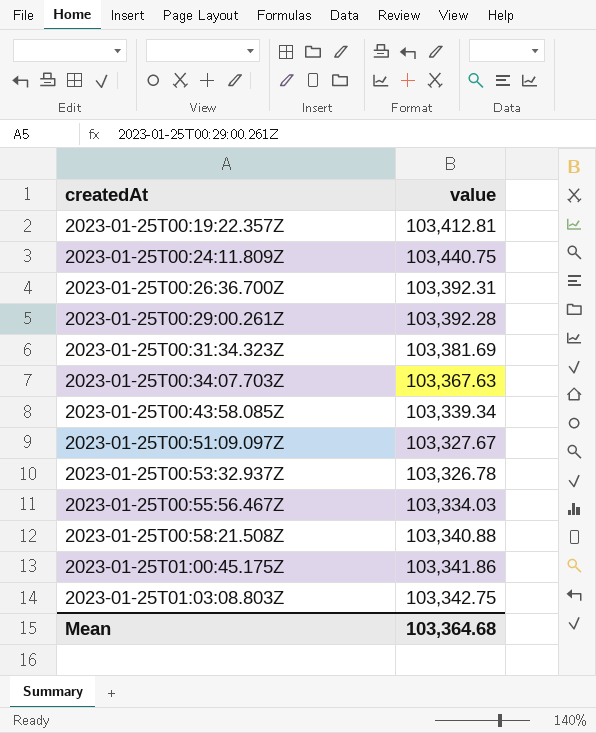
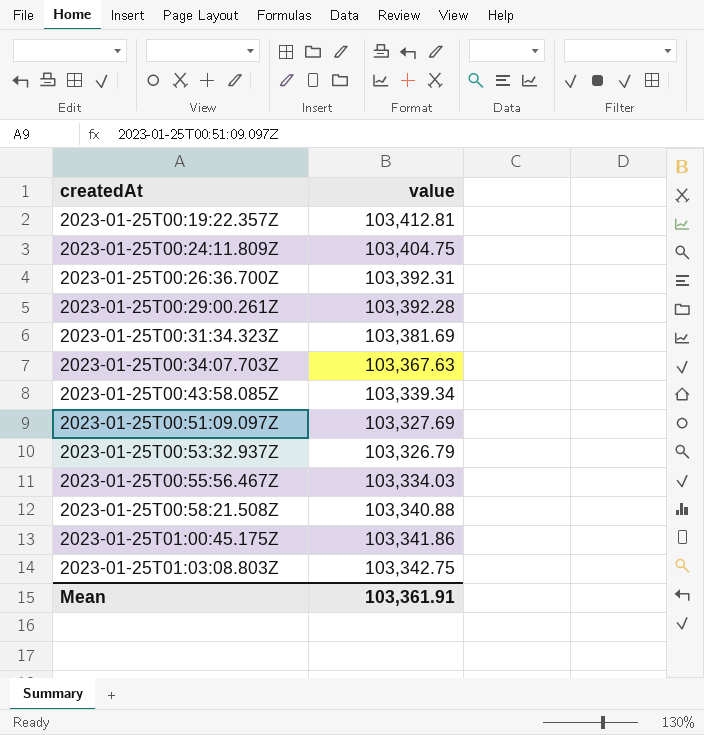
2023-01-25T00:24:11.809Z | value: 103,440.75 -> 103,404.75
2023-01-25T00:51:09.097Z | value: 103,327.67 -> 103,327.69
2023-01-25T00:53:32.937Z | value: 103,326.78 -> 103,326.79
Mean | value: 103,364.68 -> 103,361.91

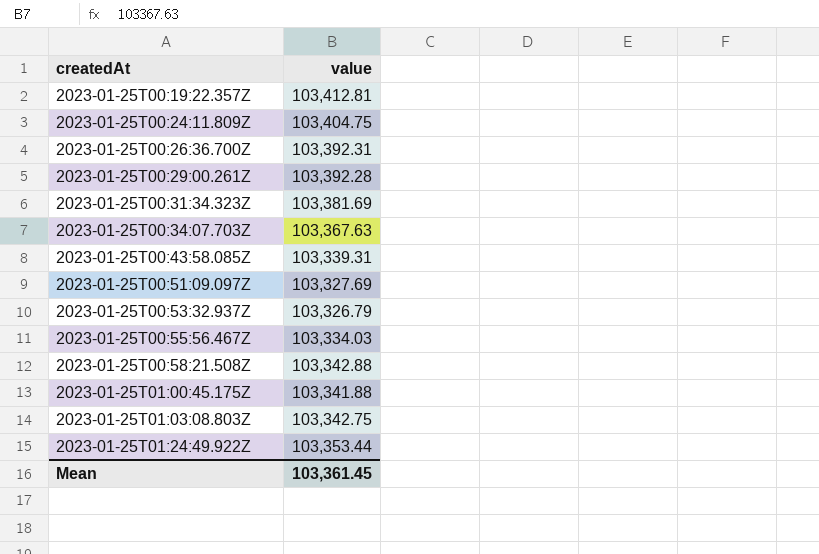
2023-01-25T00:43:58.085Z | value: 103,339.34 -> 103,339.31
2023-01-25T00:58:21.508Z | value: 103,340.88 -> 103,342.88
2023-01-25T01:00:45.175Z | value: 103,341.86 -> 103,341.88
row 2023-01-25T01:24:49.922Z: none -> 103,353.44
Mean | value: 103,361.91 -> 103,361.45

